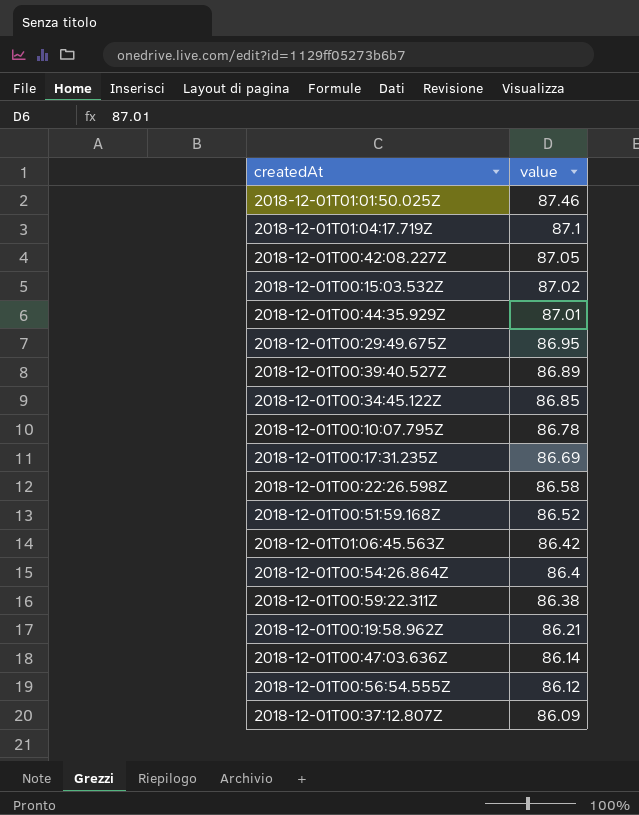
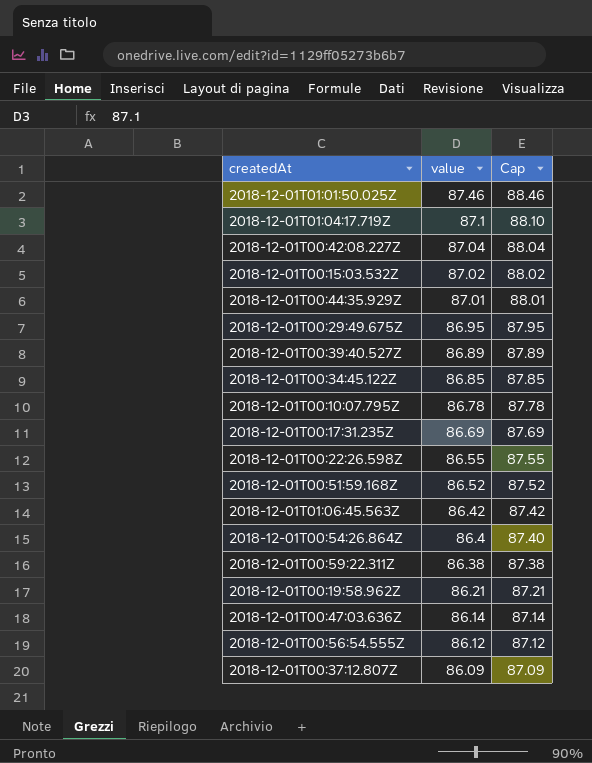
column Cap | formula: none -> [value] + 1
2018-12-01T00:42:08.227Z | value: 87.05 -> 87.04
2018-12-01T00:22:26.598Z | value: 86.58 -> 86.55

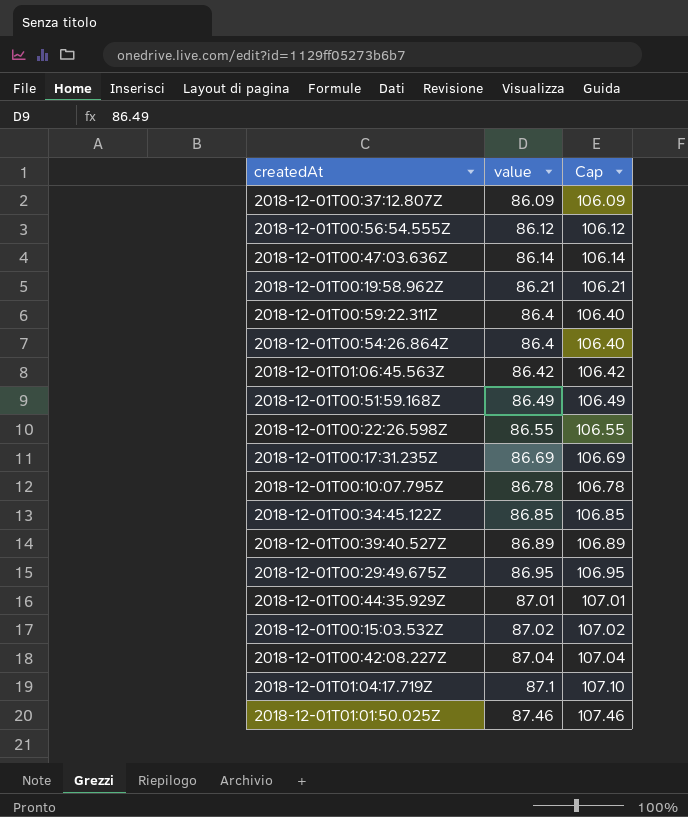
row order: value descending -> value ascending
column Cap | formula: [value] + 1 -> [value] + 20
2018-12-01T00:59:22.311Z | value: 86.38 -> 86.4
2018-12-01T00:51:59.168Z | value: 86.52 -> 86.49

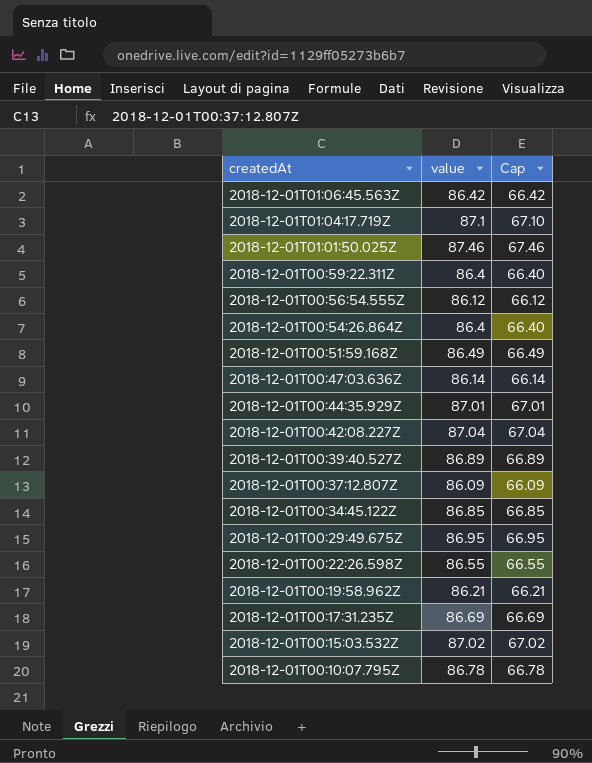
row order: value ascending -> createdAt descending
column Cap | formula: [value] + 20 -> [value] - 20

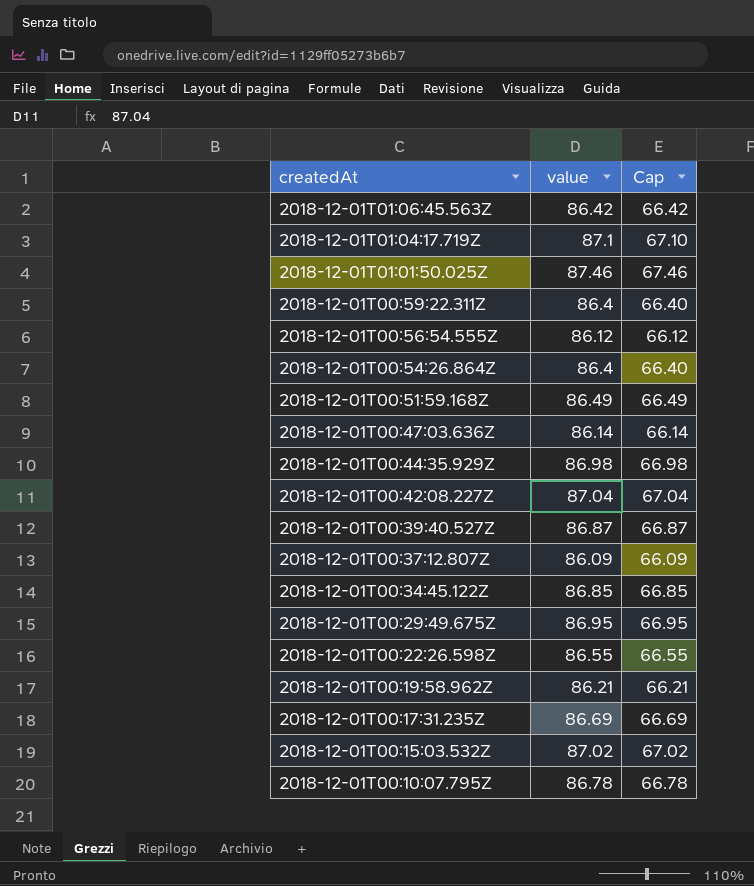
2018-12-01T00:44:35.929Z | value: 87.01 -> 86.98
2018-12-01T00:44:35.929Z | Cap: 67.01 -> 66.98
2018-12-01T00:39:40.527Z | value: 86.89 -> 86.87
2018-12-01T00:39:40.527Z | Cap: 66.89 -> 66.87

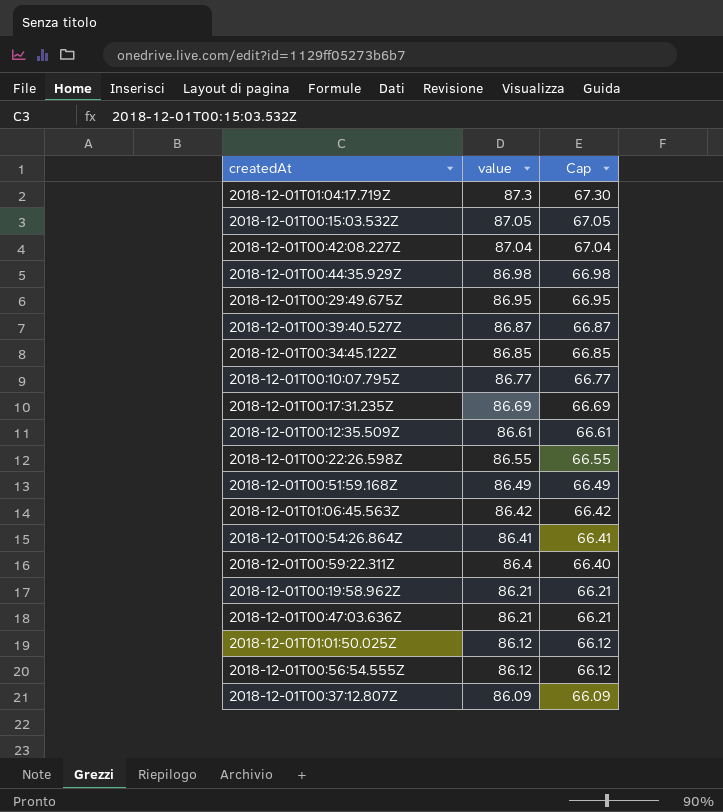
row order: createdAt descending -> value descending
2018-12-01T01:04:17.719Z | value: 87.1 -> 87.3
2018-12-01T01:04:17.719Z | Cap: 67.10 -> 67.30
2018-12-01T00:15:03.532Z | value: 87.02 -> 87.05
2018-12-01T00:15:03.532Z | Cap: 67.02 -> 67.05
2018-12-01T00:10:07.795Z | value: 86.78 -> 86.77
2018-12-01T00:10:07.795Z | Cap: 66.78 -> 66.77
row 2018-12-01T00:12:35.509Z: none -> 86.61 | 66.61
2018-12-01T00:54:26.864Z | value: 86.4 -> 86.41
2018-12-01T00:54:26.864Z | Cap: 66.40 -> 66.41
2018-12-01T00:47:03.636Z | value: 86.14 -> 86.21
2018-12-01T00:47:03.636Z | Cap: 66.14 -> 66.21
2018-12-01T01:01:50.025Z | value: 87.46 -> 86.12
2018-12-01T01:01:50.025Z | Cap: 67.46 -> 66.12

